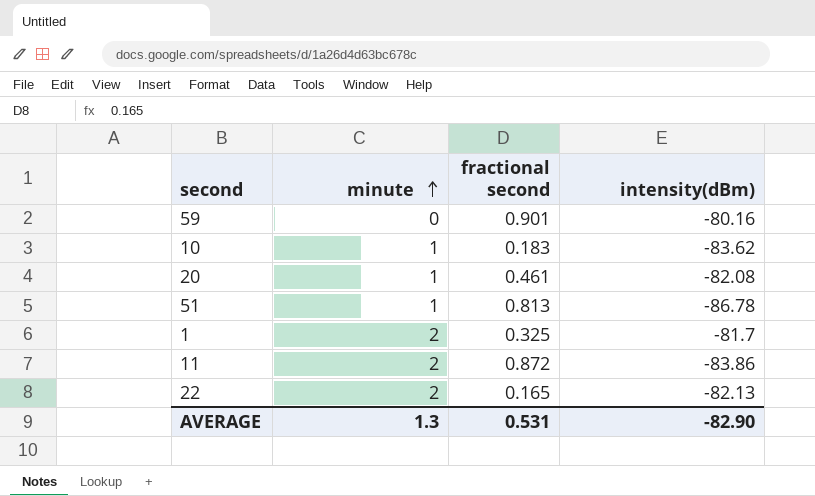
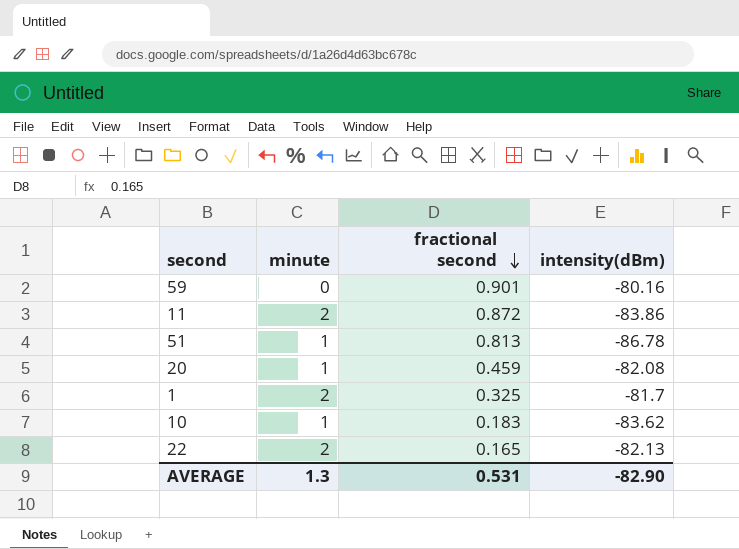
row order: minute ascending -> fractional second descending
20 | fractional second: 0.461 -> 0.459

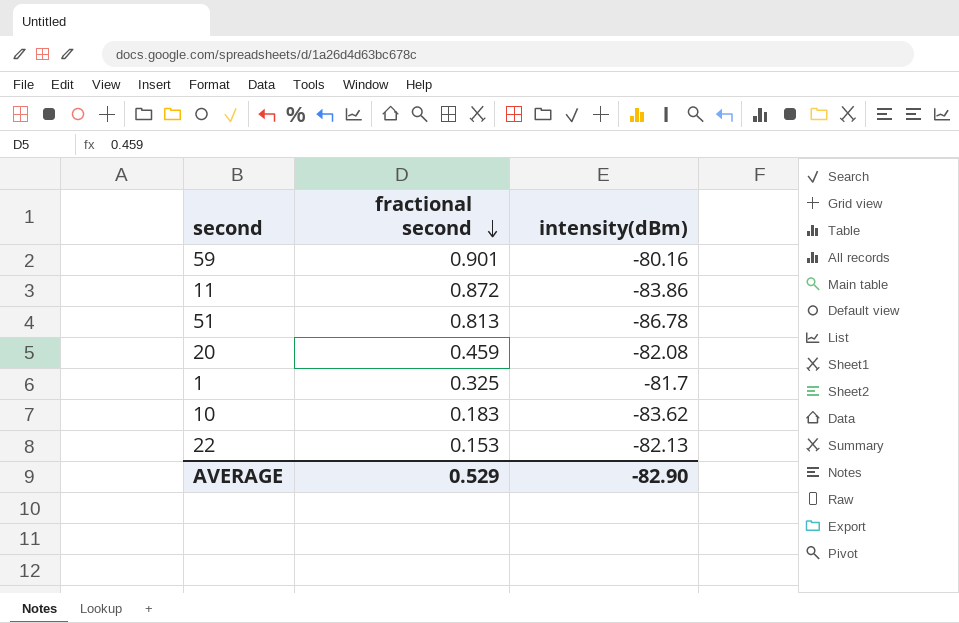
column minute | position: 2 -> none
22 | fractional second: 0.165 -> 0.153
AVERAGE | fractional second: 0.531 -> 0.529

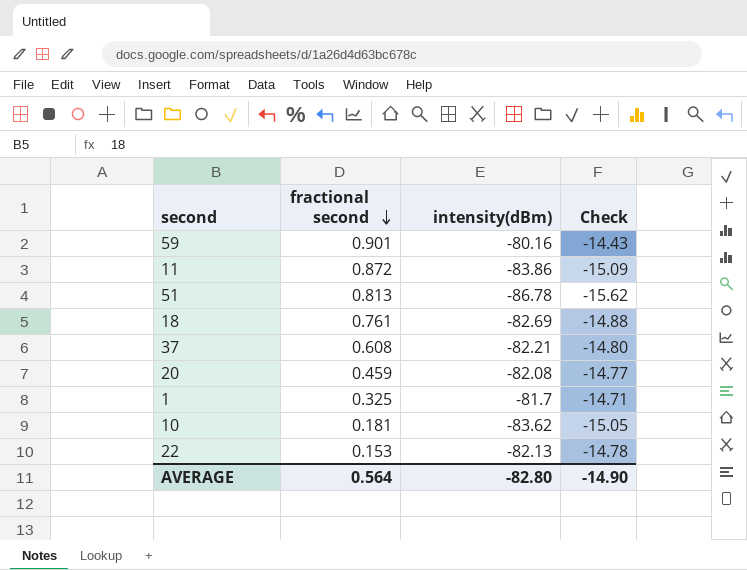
column Check | formula: none -> [intensity(dBm)] * 0.18
row 18: none -> 0.761 | -82.69 | -14.88
row 37: none -> 0.608 | -82.21 | -14.80
10 | fractional second: 0.183 -> 0.181
AVERAGE | fractional second: 0.529 -> 0.564
AVERAGE | intensity(dBm): -82.90 -> -82.80

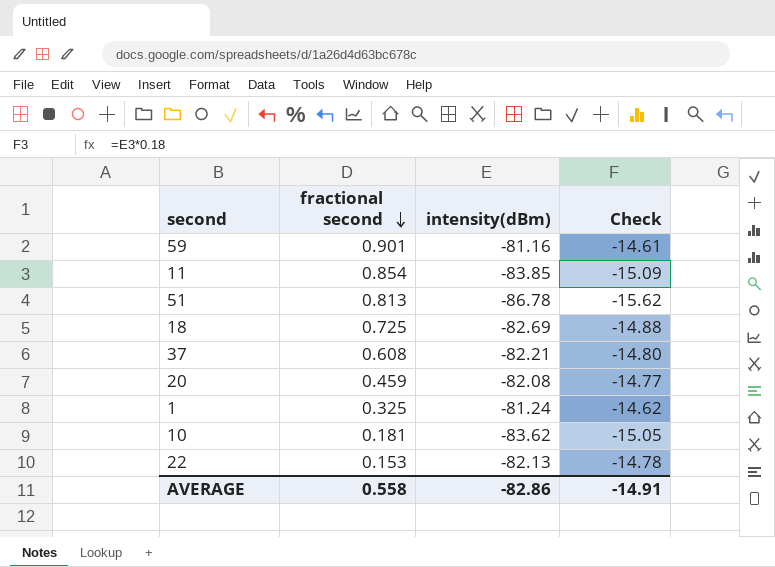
59 | intensity(dBm): -80.16 -> -81.16
59 | Check: -14.43 -> -14.61
11 | fractional second: 0.872 -> 0.854
11 | intensity(dBm): -83.86 -> -83.85
18 | fractional second: 0.761 -> 0.725
1 | intensity(dBm): -81.7 -> -81.24
1 | Check: -14.71 -> -14.62
AVERAGE | fractional second: 0.564 -> 0.558
AVERAGE | intensity(dBm): -82.80 -> -82.86
AVERAGE | Check: -14.90 -> -14.91

